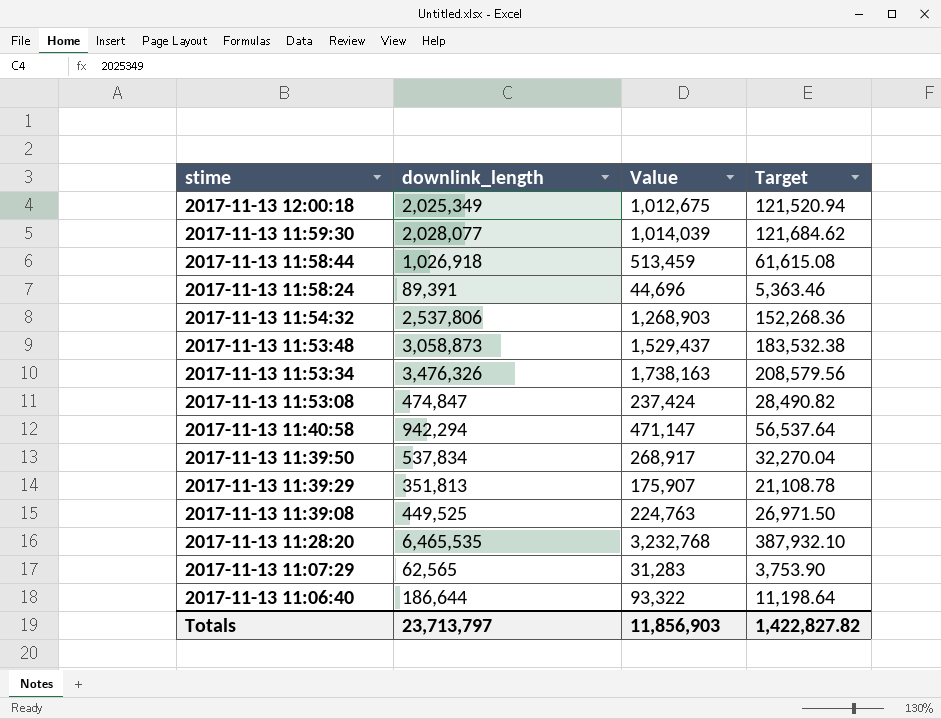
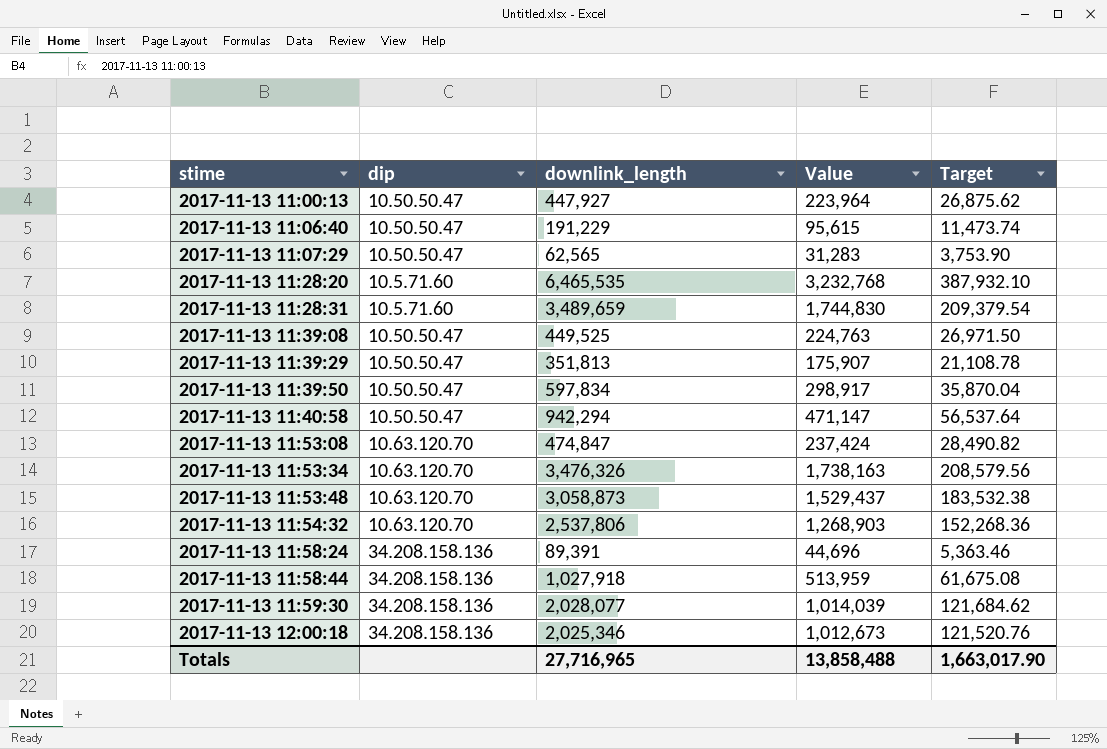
row order: stime descending -> stime ascending
column dip | position: none -> 2
row 2017-11-13 11:00:13: none -> 10.50.50.47 | 447,927 | 223,964 | 26,875.62
2017-11-13 11:06:40 | downlink_length: 186,644 -> 191,229
2017-11-13 11:06:40 | Value: 93,322 -> 95,615
2017-11-13 11:06:40 | Target: 11,198.64 -> 11,473.74
row 2017-11-13 11:28:31: none -> 10.5.71.60 | 3,489,659 | 1,744,830 | 209,379.54
2017-11-13 11:39:50 | downlink_length: 537,834 -> 597,834
2017-11-13 11:39:50 | Value: 268,917 -> 298,917
2017-11-13 11:39:50 | Target: 32,270.04 -> 35,870.04
2017-11-13 11:58:44 | downlink_length: 1,026,918 -> 1,027,918
2017-11-13 11:58:44 | Value: 513,459 -> 513,959
2017-11-13 11:58:44 | Target: 61,615.08 -> 61,675.08
2017-11-13 12:00:18 | downlink_length: 2,025,349 -> 2,025,346
2017-11-13 12:00:18 | Value: 1,012,675 -> 1,012,673
2017-11-13 12:00:18 | Target: 121,520.94 -> 121,520.76
Totals | downlink_length: 23,713,797 -> 27,716,965
Totals | Value: 11,856,903 -> 13,858,488
Totals | Target: 1,422,827.82 -> 1,663,017.90

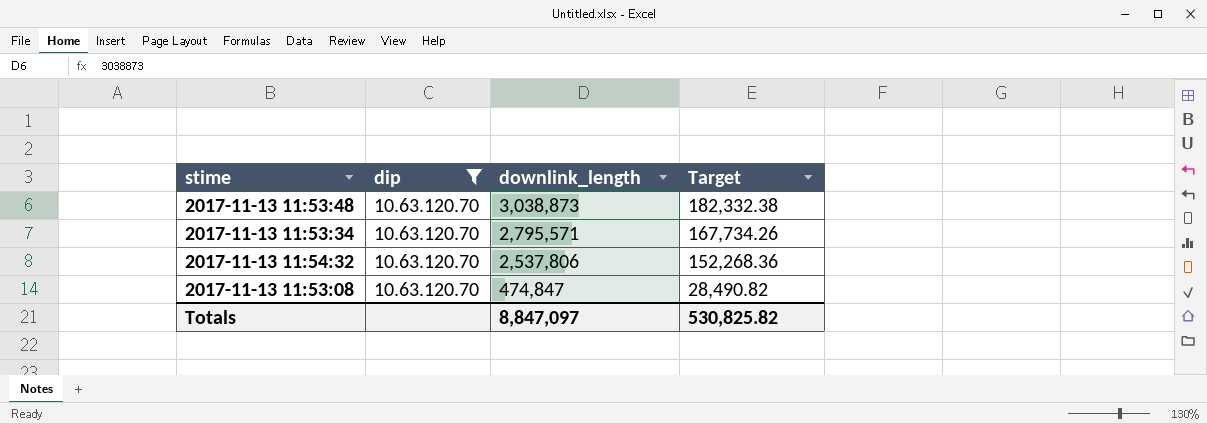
filter: none -> dip = 10.63.120.70
row order: stime ascending -> downlink_length descending
column Value | formula: [downlink_length] * 0.5 -> none
2017-11-13 11:53:48 | downlink_length: 3,058,873 -> 3,038,873
2017-11-13 11:53:48 | Target: 183,532.38 -> 182,332.38
2017-11-13 11:53:34 | downlink_length: 3,476,326 -> 2,795,571
2017-11-13 11:53:34 | Target: 208,579.56 -> 167,734.26
Totals | downlink_length: 27,716,965 -> 8,847,097
Totals | Target: 1,663,017.90 -> 530,825.82

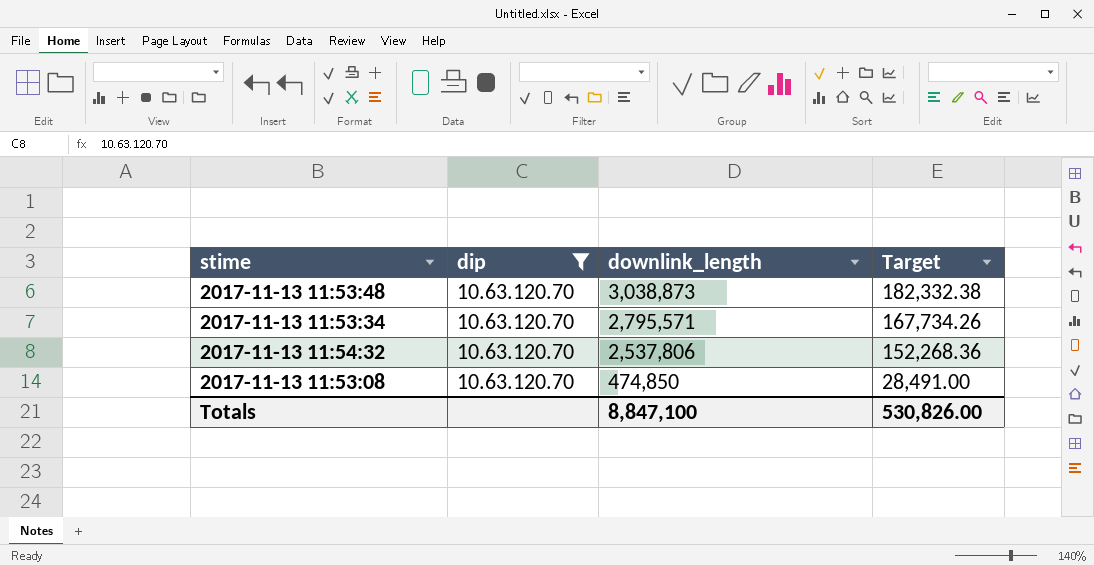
2017-11-13 11:53:08 | downlink_length: 474,847 -> 474,850
2017-11-13 11:53:08 | Target: 28,490.82 -> 28,491.00
Totals | downlink_length: 8,847,097 -> 8,847,100
Totals | Target: 530,825.82 -> 530,826.00

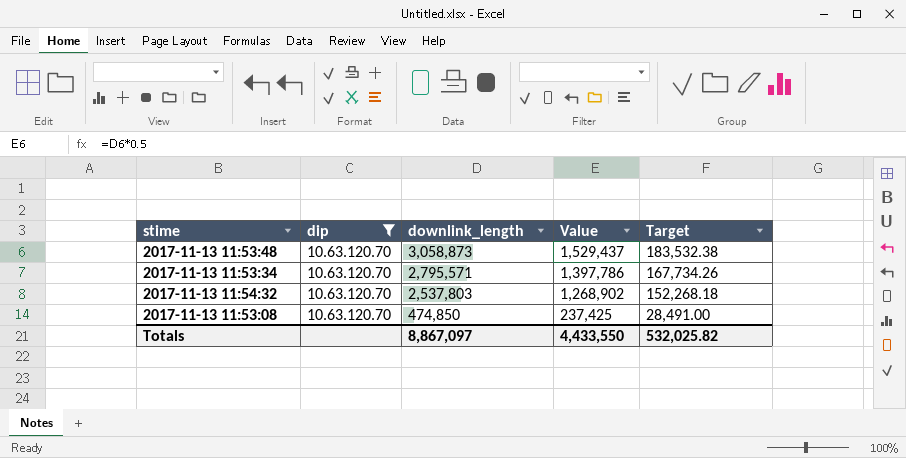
column Value | formula: none -> [downlink_length] * 0.5
2017-11-13 11:53:48 | downlink_length: 3,038,873 -> 3,058,873
2017-11-13 11:53:48 | Target: 182,332.38 -> 183,532.38
2017-11-13 11:54:32 | downlink_length: 2,537,806 -> 2,537,803
2017-11-13 11:54:32 | Target: 152,268.36 -> 152,268.18
Totals | downlink_length: 8,847,100 -> 8,867,097
Totals | Target: 530,826.00 -> 532,025.82

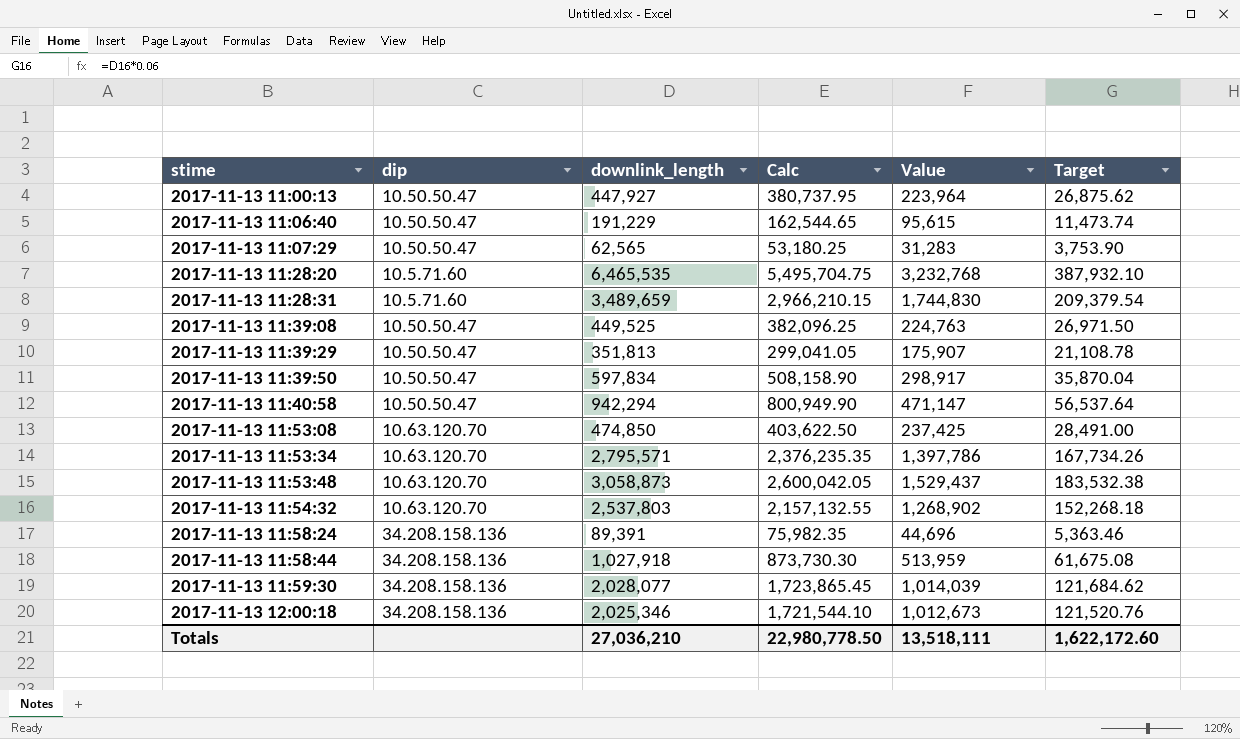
filter: dip = 10.63.120.70 -> none
row order: downlink_length descending -> stime ascending
column Calc | formula: none -> [downlink_length] * 0.85
Totals | downlink_length: 8,867,097 -> 27,036,210
Totals | Value: 4,433,550 -> 13,518,111
Totals | Target: 532,025.82 -> 1,622,172.60

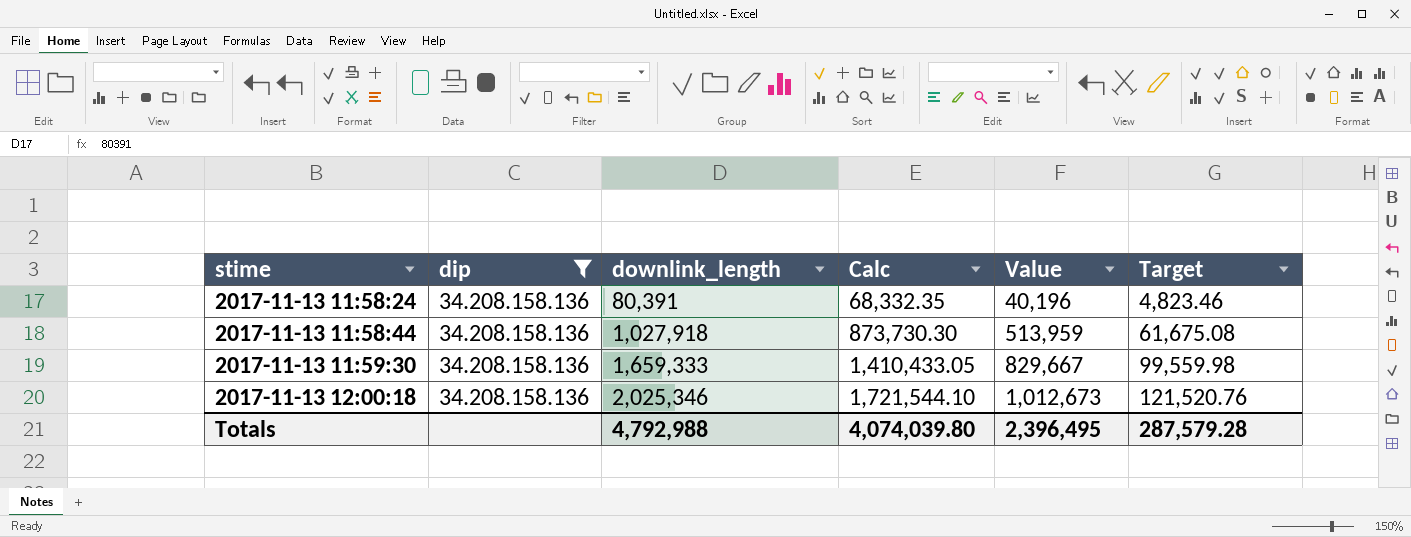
filter: none -> dip = 34.208.158.136
2017-11-13 11:58:24 | downlink_length: 89,391 -> 80,391
2017-11-13 11:58:24 | Calc: 75,982.35 -> 68,332.35
2017-11-13 11:58:24 | Value: 44,696 -> 40,196
2017-11-13 11:58:24 | Target: 5,363.46 -> 4,823.46
2017-11-13 11:59:30 | downlink_length: 2,028,077 -> 1,659,333
2017-11-13 11:59:30 | Calc: 1,723,865.45 -> 1,410,433.05
2017-11-13 11:59:30 | Value: 1,014,039 -> 829,667
2017-11-13 11:59:30 | Target: 121,684.62 -> 99,559.98
Totals | downlink_length: 27,036,210 -> 4,792,988
Totals | Calc: 22,980,778.50 -> 4,074,039.80
Totals | Value: 13,518,111 -> 2,396,495
Totals | Target: 1,622,172.60 -> 287,579.28

